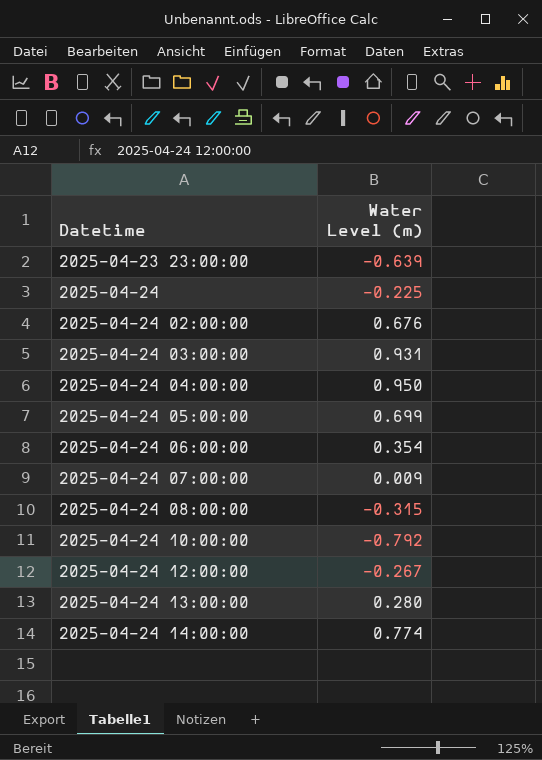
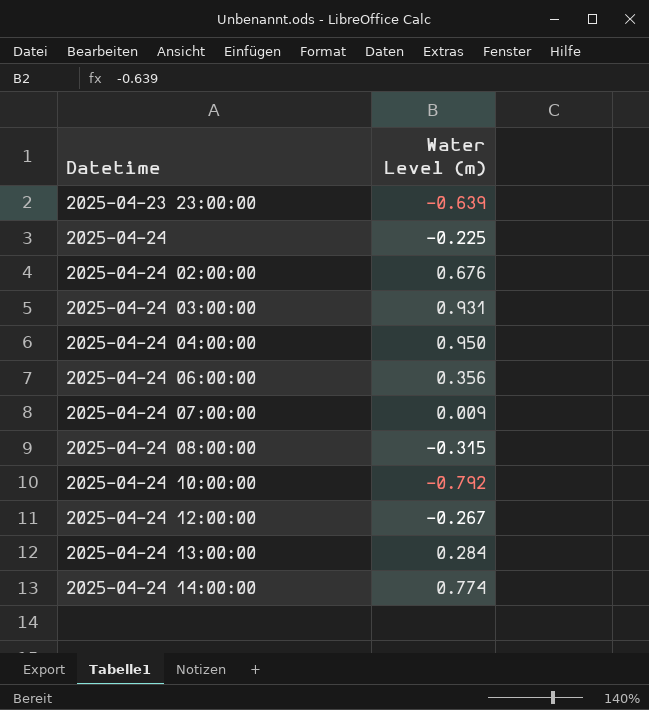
row 2025-04-24 05:00:00: 0.699 -> none
2025-04-24 06:00:00 | Water Level (m): 0.354 -> 0.356
2025-04-24 13:00:00 | Water Level (m): 0.280 -> 0.284

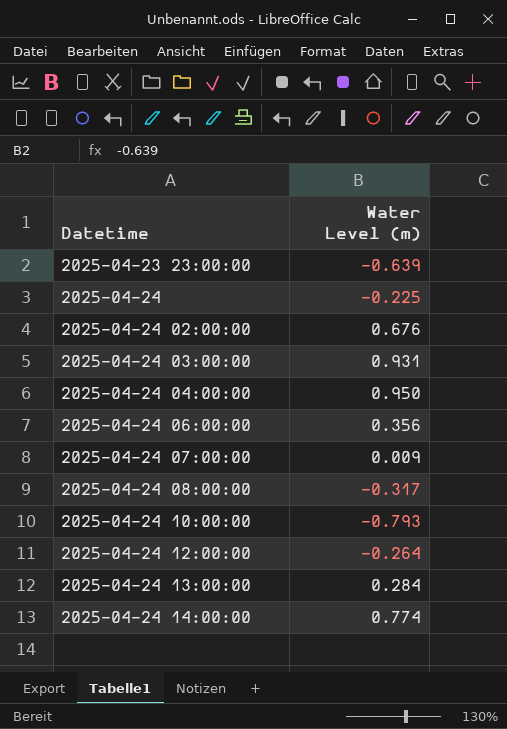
2025-04-24 08:00:00 | Water Level (m): -0.315 -> -0.317
2025-04-24 10:00:00 | Water Level (m): -0.792 -> -0.793
2025-04-24 12:00:00 | Water Level (m): -0.267 -> -0.264

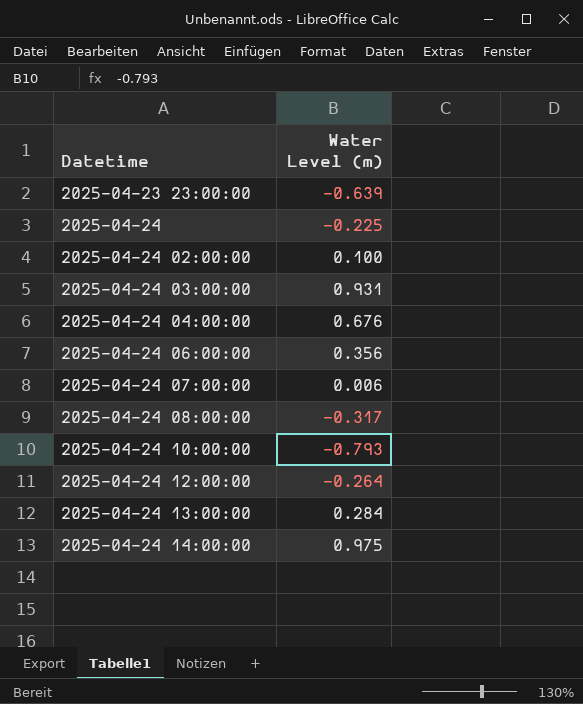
2025-04-24 02:00:00 | Water Level (m): 0.676 -> 0.100
2025-04-24 04:00:00 | Water Level (m): 0.950 -> 0.676
2025-04-24 07:00:00 | Water Level (m): 0.009 -> 0.006
2025-04-24 14:00:00 | Water Level (m): 0.774 -> 0.975

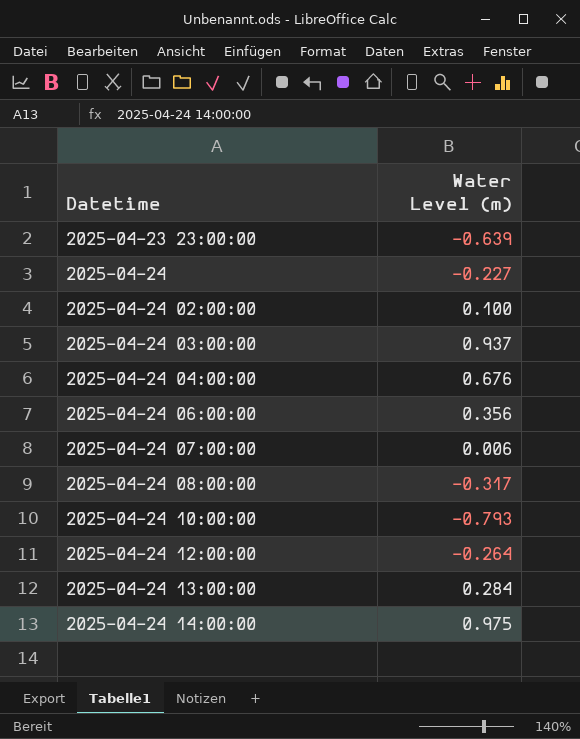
2025-04-24 | Water Level (m): -0.225 -> -0.227
2025-04-24 03:00:00 | Water Level (m): 0.931 -> 0.937

